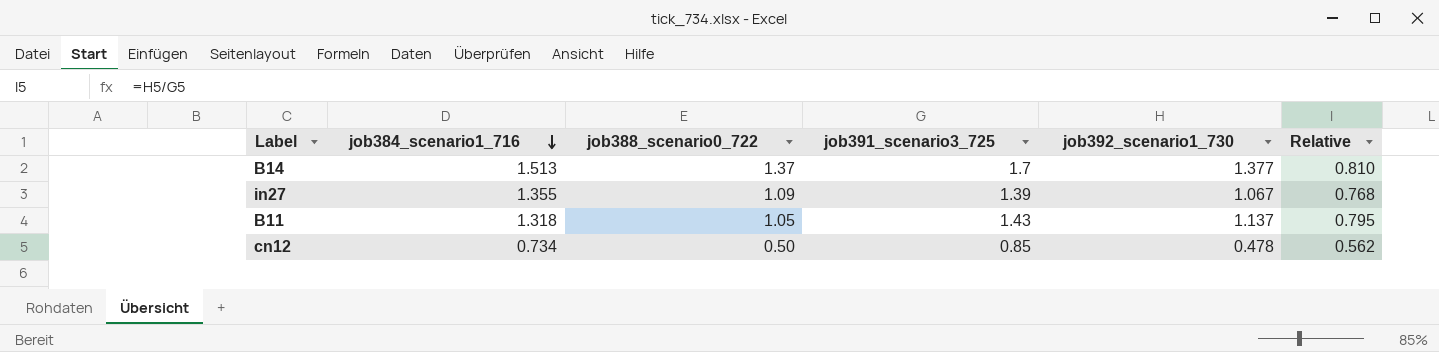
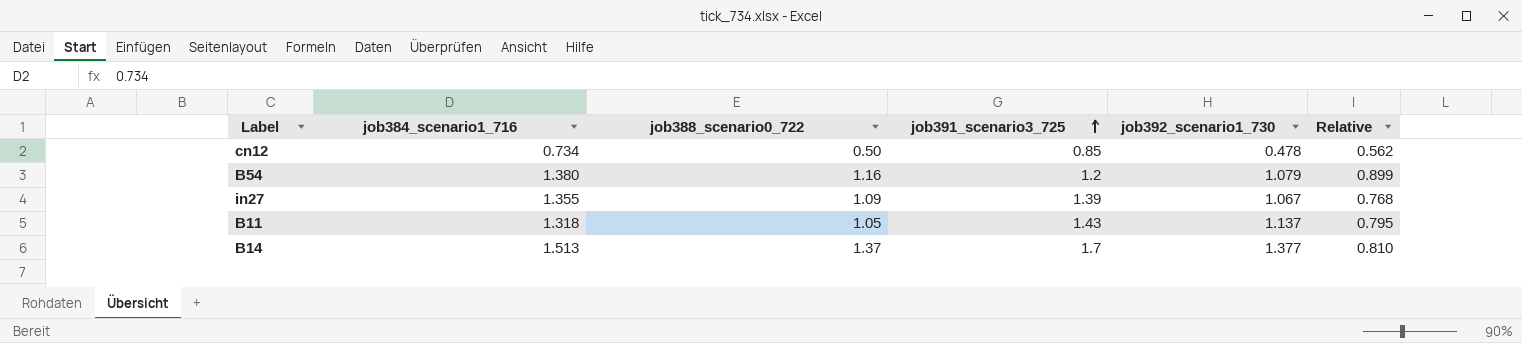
row order: job384_scenario1_716 descending -> job391_scenario3_725 ascending
row B54: none -> 1.380 | 1.16 | 1.2 | 1.079 | 0.899

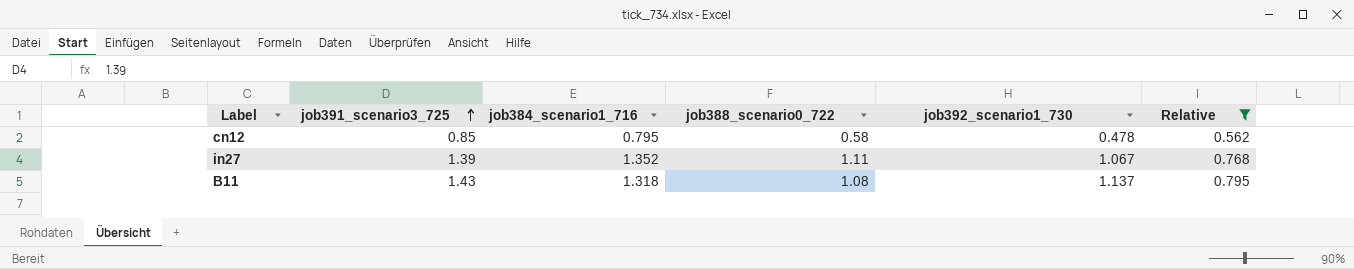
filter: none -> Relative <= 0.795
column job391_scenario3_725 | position: 4 -> 2
cn12 | job384_scenario1_716: 0.734 -> 0.795
cn12 | job388_scenario0_722: 0.50 -> 0.58
in27 | job384_scenario1_716: 1.355 -> 1.352
in27 | job388_scenario0_722: 1.09 -> 1.11
B11 | job388_scenario0_722: 1.05 -> 1.08

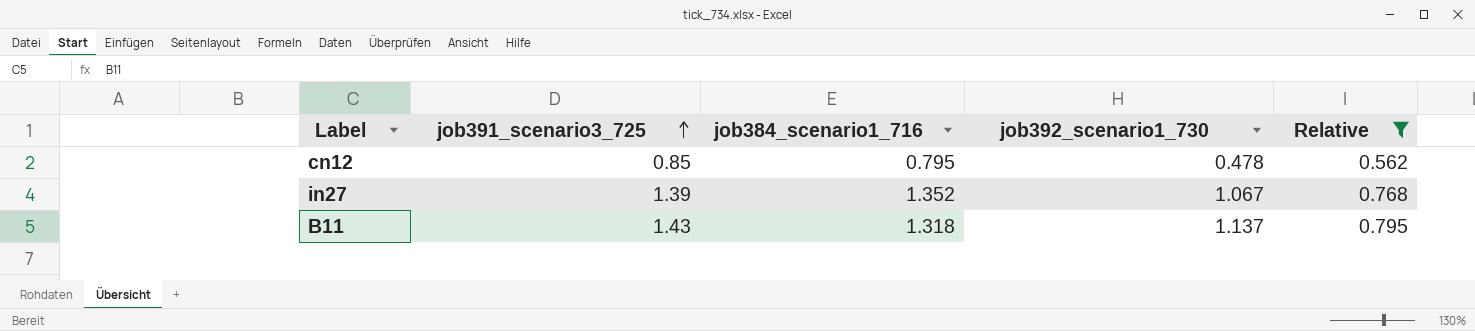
column job388_scenario0_722 | position: 4 -> none

